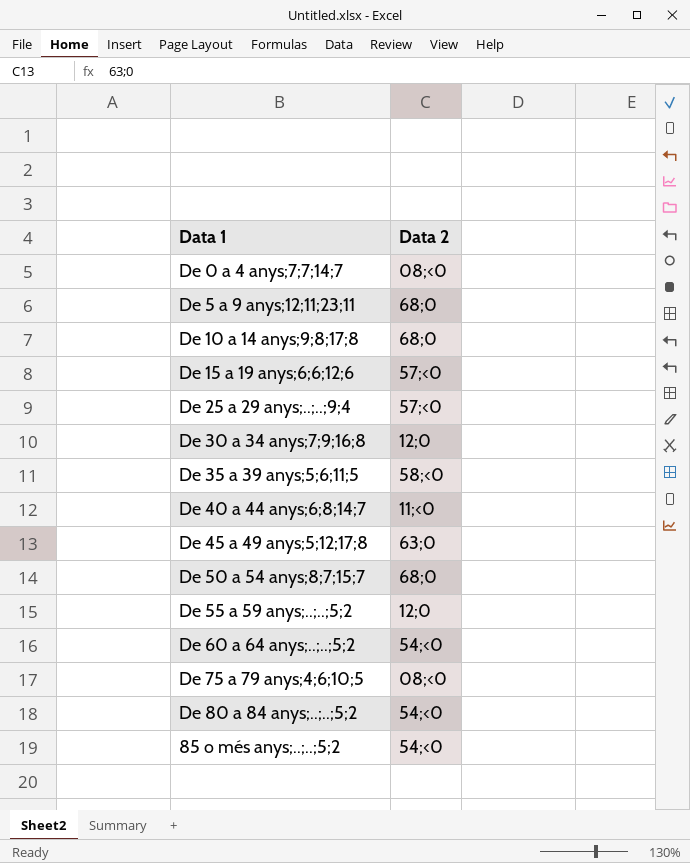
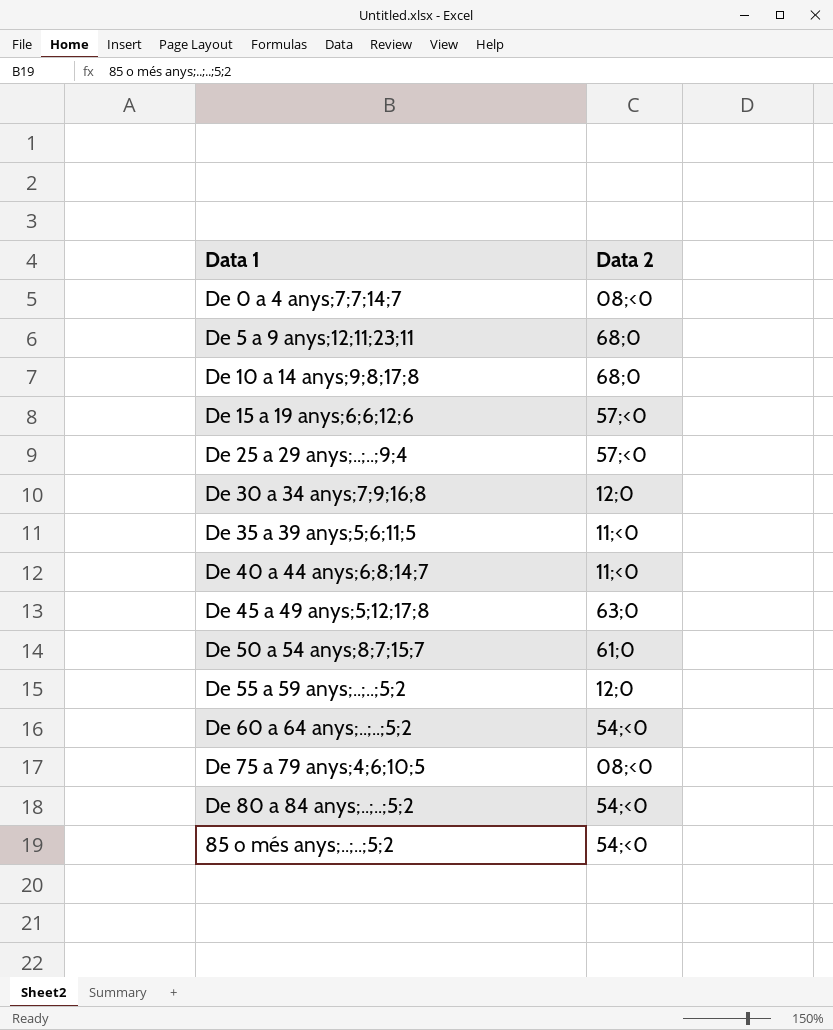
De 35 a 39 anys;5;6;11;5 | Data 2: 58;<0 -> 11;<0
De 50 a 54 anys;8;7;15;7 | Data 2: 68;0 -> 61;0

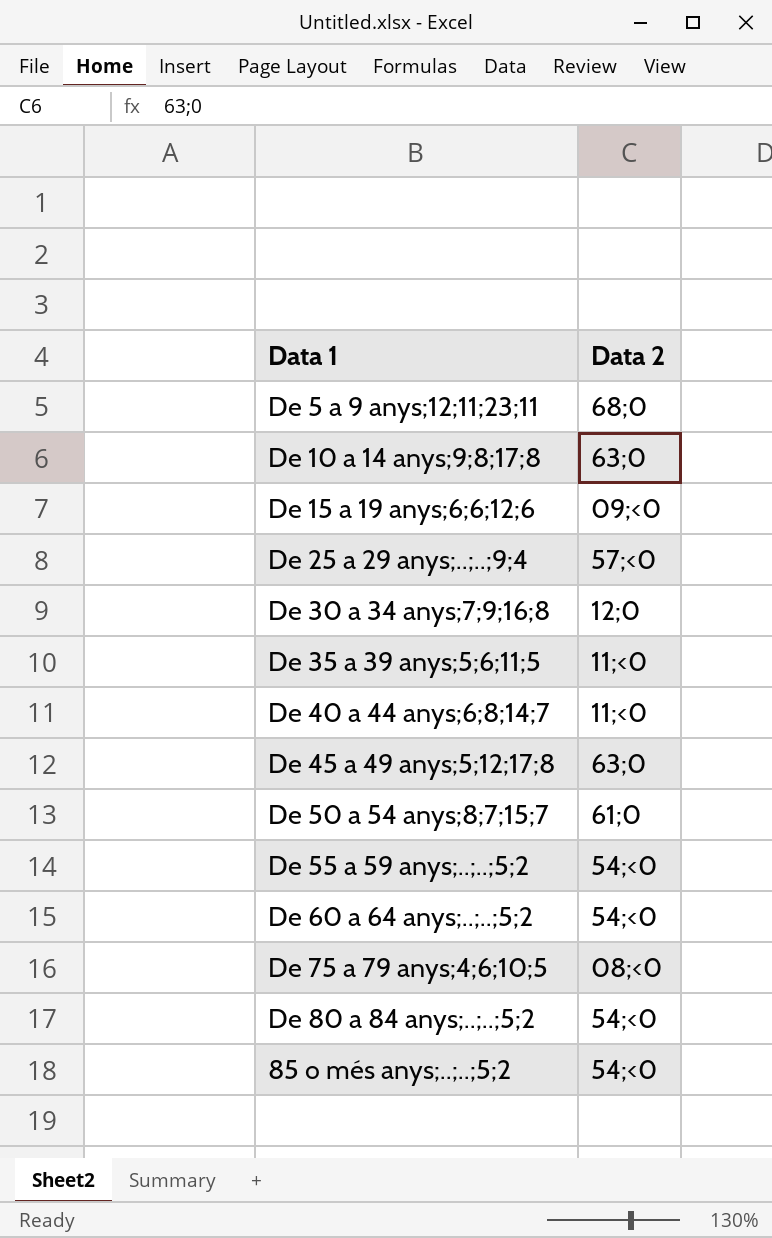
row De 0 a 4 anys;7;7;14;7: 08;<0 -> none
De 10 a 14 anys;9;8;17;8 | Data 2: 68;0 -> 63;0
De 15 a 19 anys;6;6;12;6 | Data 2: 57;<0 -> 09;<0
De 55 a 59 anys;..;..;5;2 | Data 2: 12;0 -> 54;<0

